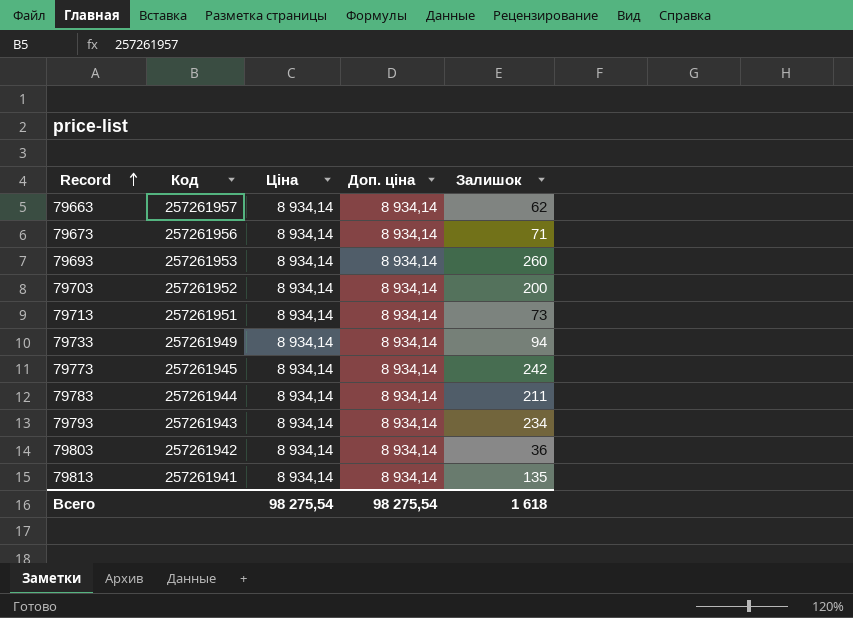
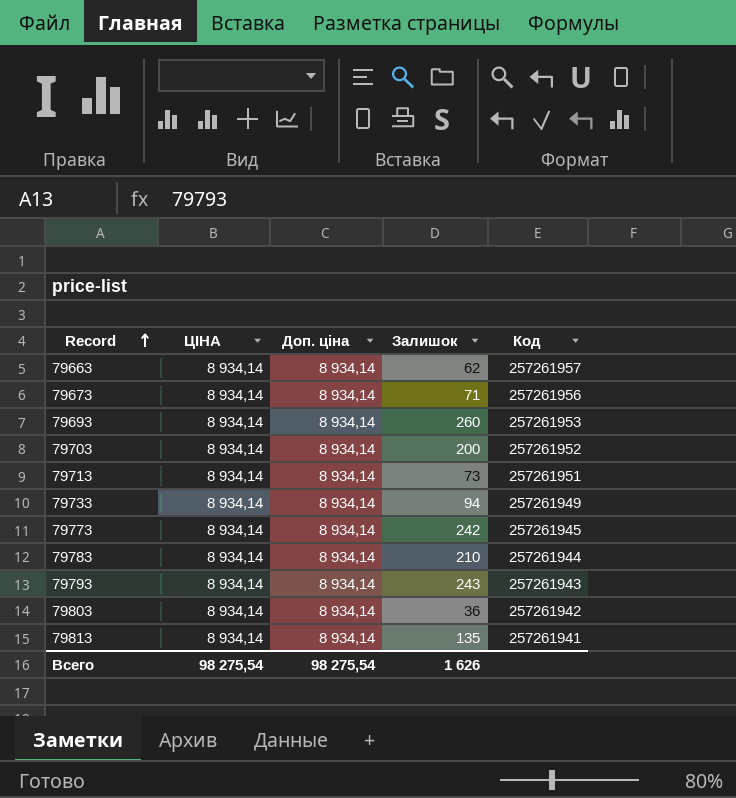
column name: Ціна -> ЦІНА
column Код | position: 2 -> 5
79783 | Залишок: 211 -> 210
79793 | Залишок: 234 -> 243
Всего | Залишок: 1 618 -> 1 626

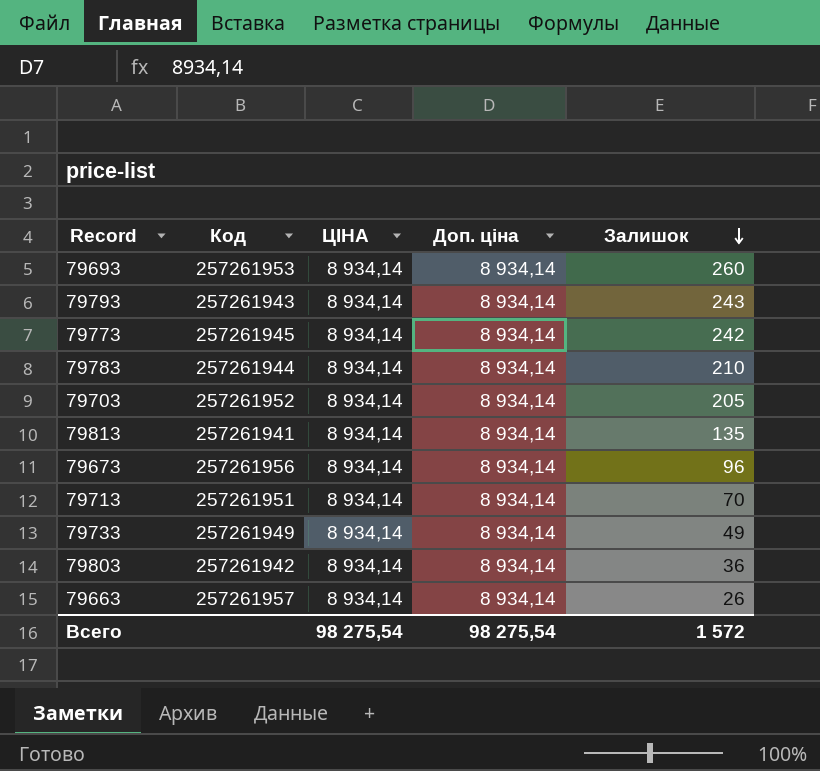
row order: Record ascending -> Залишок descending
column Код | position: 5 -> 2
79703 | Залишок: 200 -> 205
79673 | Залишок: 71 -> 96
79713 | Залишок: 73 -> 70
79733 | Залишок: 94 -> 49
79663 | Залишок: 62 -> 26
Всего | Залишок: 1 626 -> 1 572

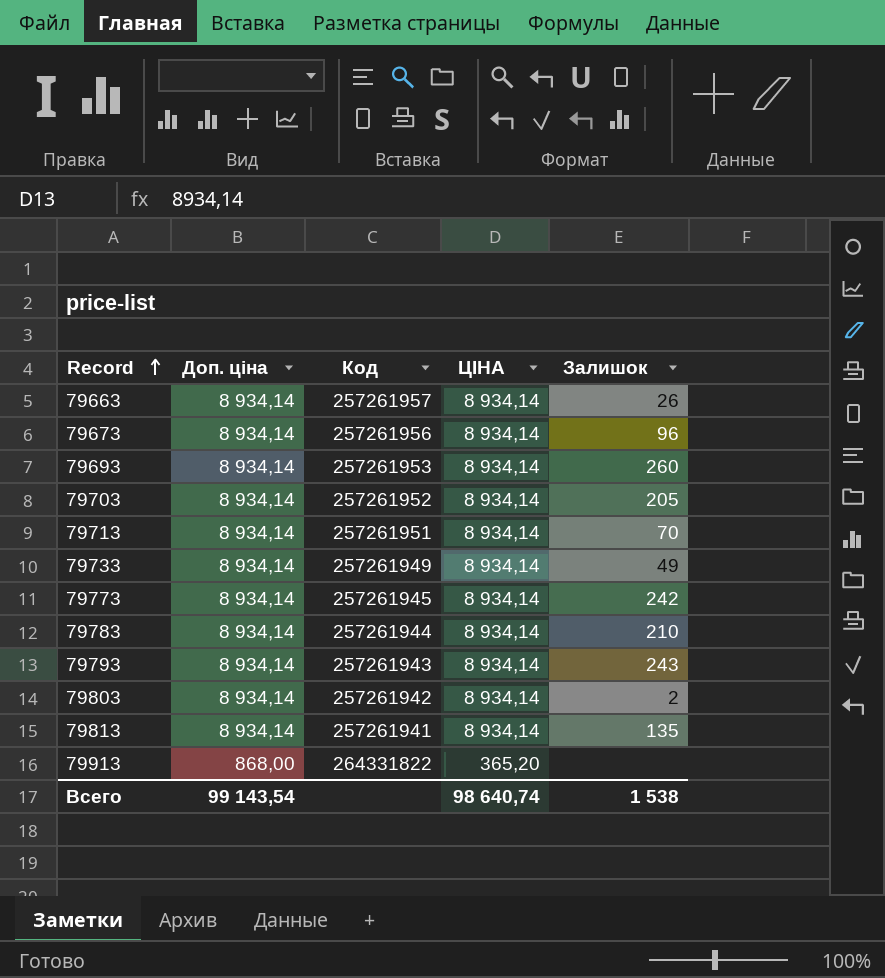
row order: Залишок descending -> Record ascending
column Доп. ціна | position: 4 -> 2
79803 | Залишок: 36 -> 2
row 79913: none -> 868,00 | 264331822 | 365,20 | none
Всего | Доп. ціна: 98 275,54 -> 99 143,54
Всего | ЦІНА: 98 275,54 -> 98 640,74
Всего | Залишок: 1 572 -> 1 538

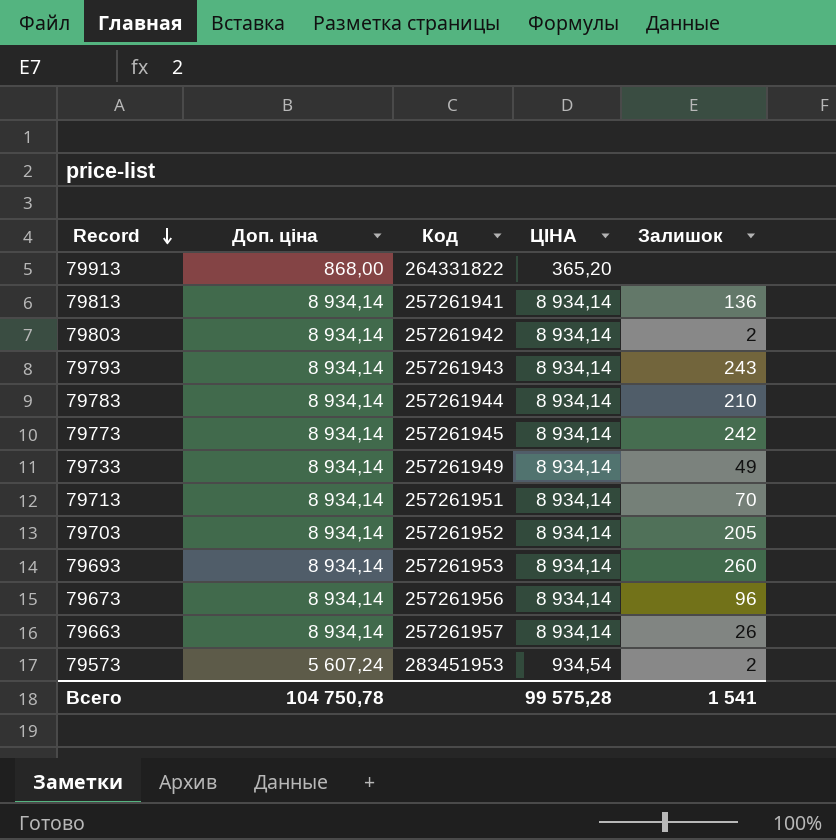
row order: Record ascending -> Record descending
79813 | Залишок: 135 -> 136
row 79573: none -> 5 607,24 | 283451953 | 934,54 | 2
Всего | Доп. ціна: 99 143,54 -> 104 750,78
Всего | ЦІНА: 98 640,74 -> 99 575,28
Всего | Залишок: 1 538 -> 1 541

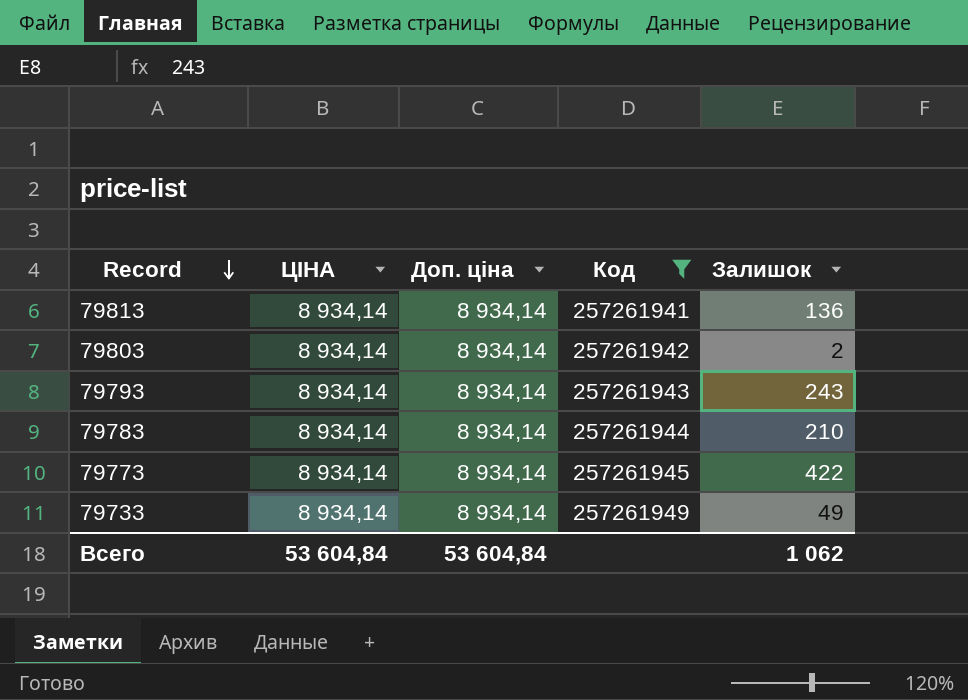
filter: none -> Код <= 257261949
column ЦІНА | position: 4 -> 2
79773 | Залишок: 242 -> 422
Всего | ЦІНА: 99 575,28 -> 53 604,84
Всего | Доп. ціна: 104 750,78 -> 53 604,84
Всего | Залишок: 1 541 -> 1 062

